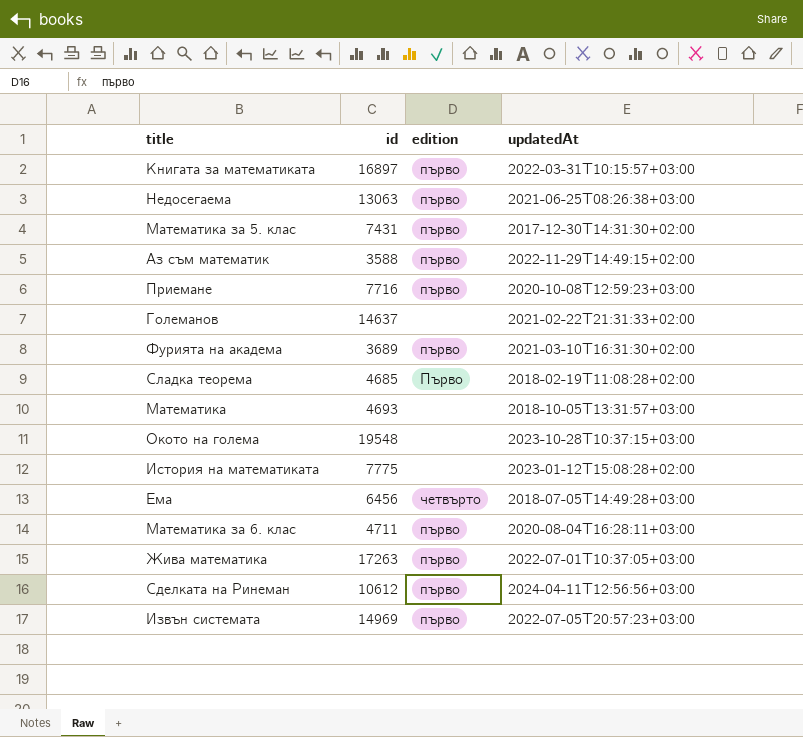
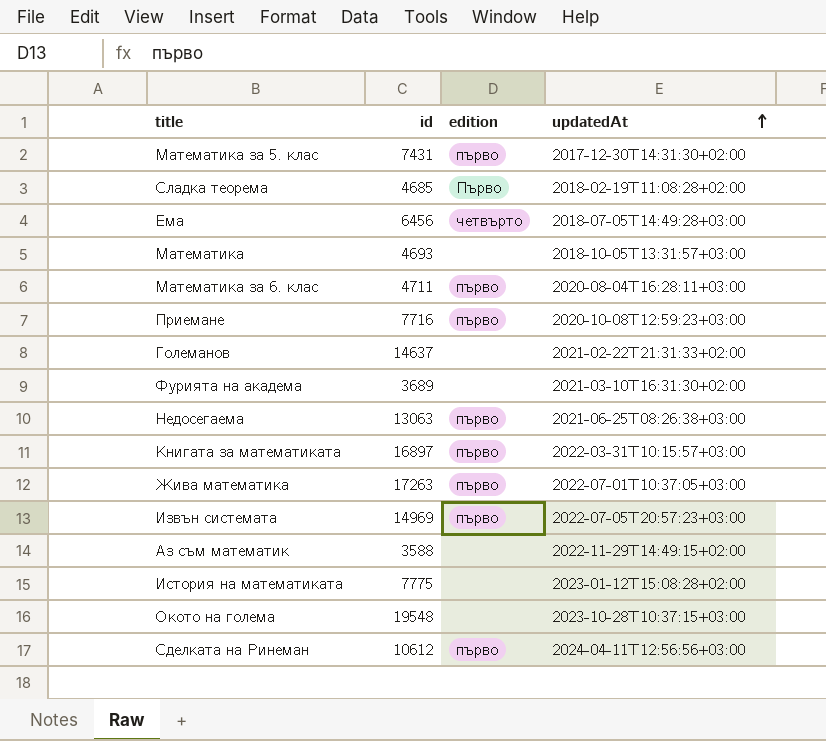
row order: none -> updatedAt ascending
Фурията на академа | edition: първо -> none
Аз съм математик | edition: първо -> none

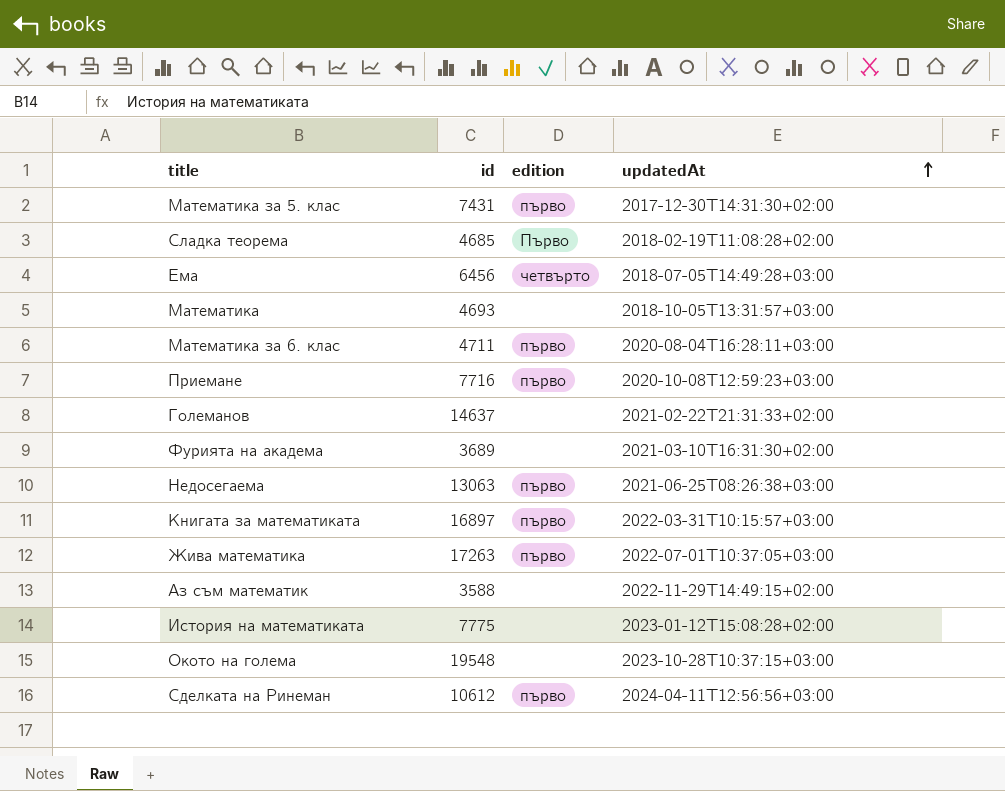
row Извън системата: 14969 | първо | 2022-07-05T20:57:23+03:00 -> none

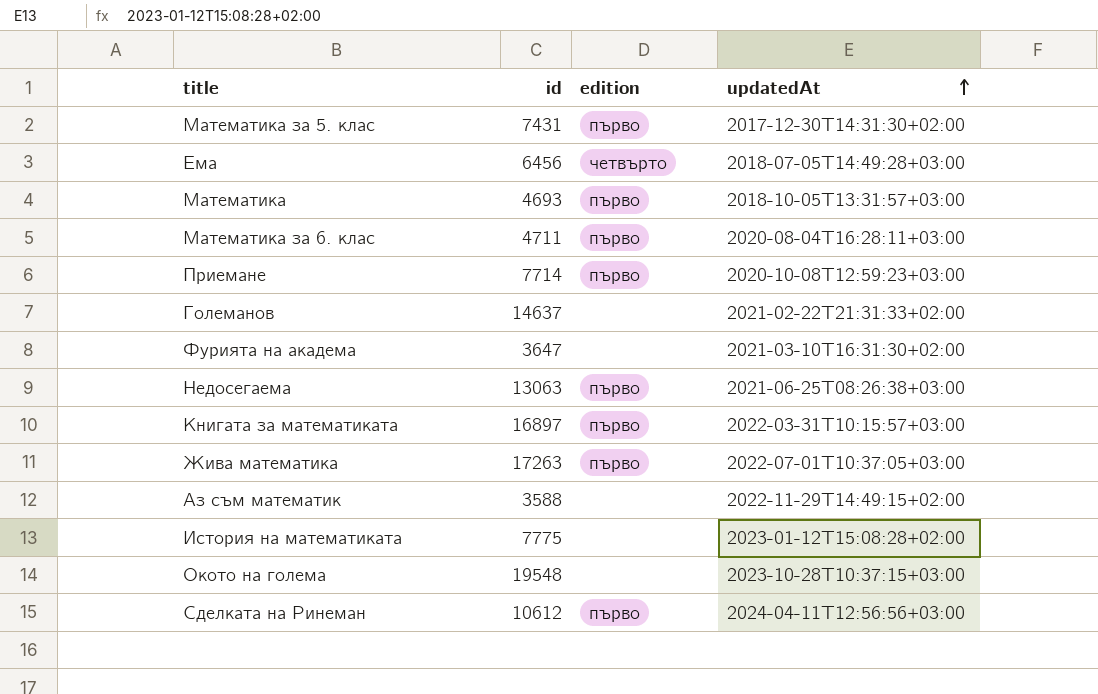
row Сладка теорема: 4685 | Първо | 2018-02-19T11:08:28+02:00 -> none
Математика | edition: none -> първо
Приемане | id: 7716 -> 7714
Фурията на академа | id: 3689 -> 3647

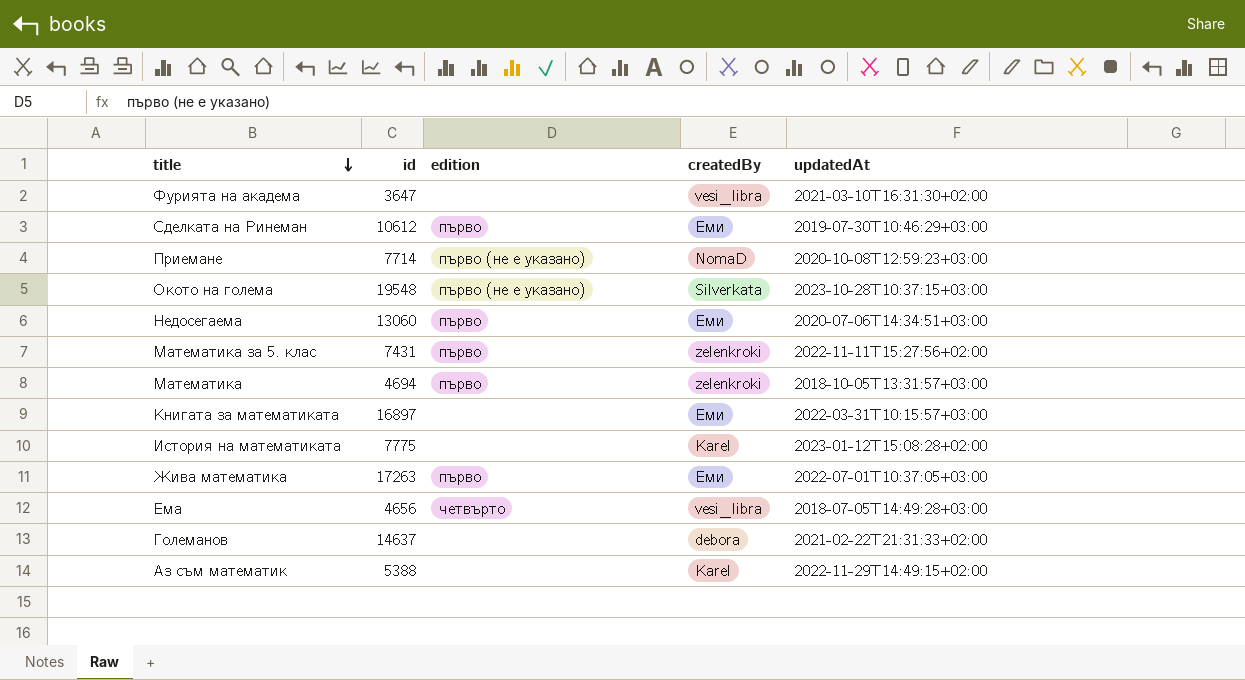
row order: updatedAt ascending -> title descending
column createdBy | position: none -> 4
row Математика за 6. клас: 4711 | първо | 2020-08-04T16:28:11+03:00 -> none
Сделката на Ринеман | updatedAt: 2024-04-11T12:56:56+03:00 -> 2019-07-30T10:46:29+03:00
Приемане | edition: първо -> първо (не е указано)
Окото на голема | edition: none -> първо (не е указано)
Недосегаема | id: 13063 -> 13060
Недосегаема | updatedAt: 2021-06-25T08:26:38+03:00 -> 2020-07-06T14:34:51+03:00
Математика за 5. клас | updatedAt: 2017-12-30T14:31:30+02:00 -> 2022-11-11T15:27:56+02:00
Математика | id: 4693 -> 4694
Книгата за математиката | edition: първо -> none
Ема | id: 6456 -> 4656
Аз съм математик | id: 3588 -> 5388

